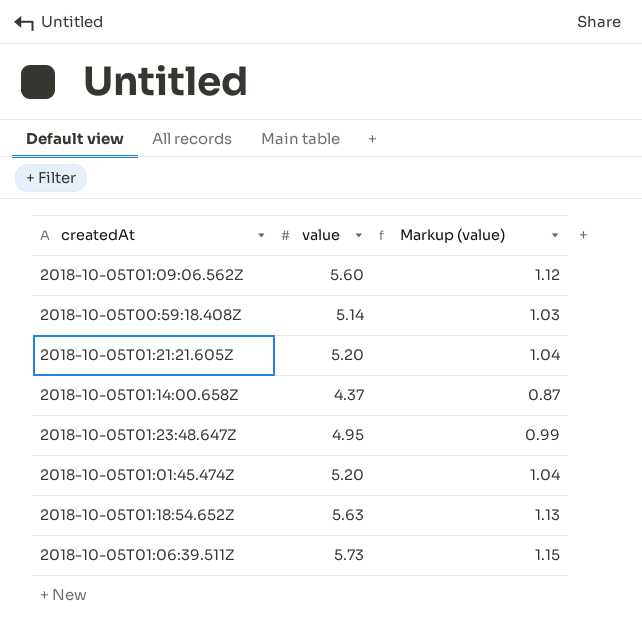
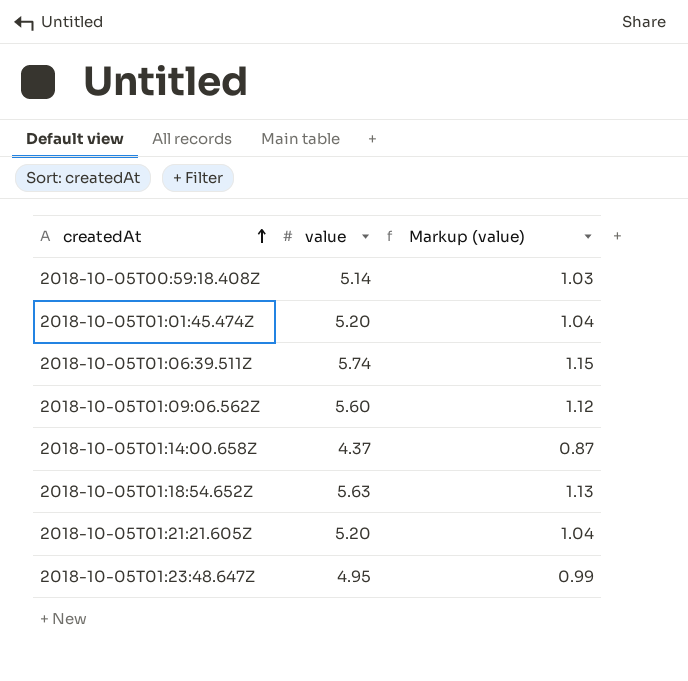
row order: none -> createdAt ascending
2018-10-05T01:06:39.511Z | value: 5.73 -> 5.74

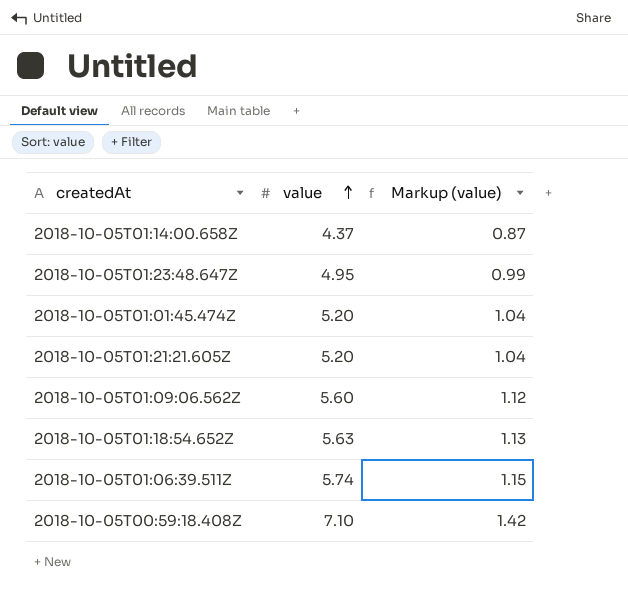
row order: createdAt ascending -> value ascending
2018-10-05T00:59:18.408Z | value: 5.14 -> 7.10
2018-10-05T00:59:18.408Z | Markup (value): 1.03 -> 1.42

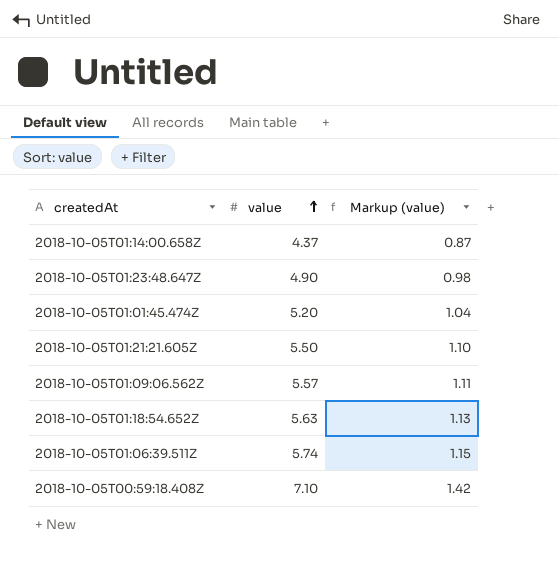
2018-10-05T01:23:48.647Z | value: 4.95 -> 4.90
2018-10-05T01:23:48.647Z | Markup (value): 0.99 -> 0.98
2018-10-05T01:21:21.605Z | value: 5.20 -> 5.50
2018-10-05T01:21:21.605Z | Markup (value): 1.04 -> 1.10
2018-10-05T01:09:06.562Z | value: 5.60 -> 5.57
2018-10-05T01:09:06.562Z | Markup (value): 1.12 -> 1.11

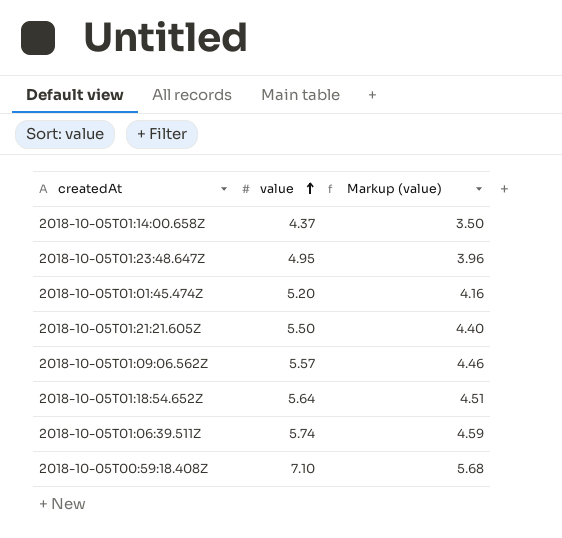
column Markup (value) | formula: [value] * 0.2 -> [value] * 0.8
2018-10-05T01:23:48.647Z | value: 4.90 -> 4.95
2018-10-05T01:18:54.652Z | value: 5.63 -> 5.64

